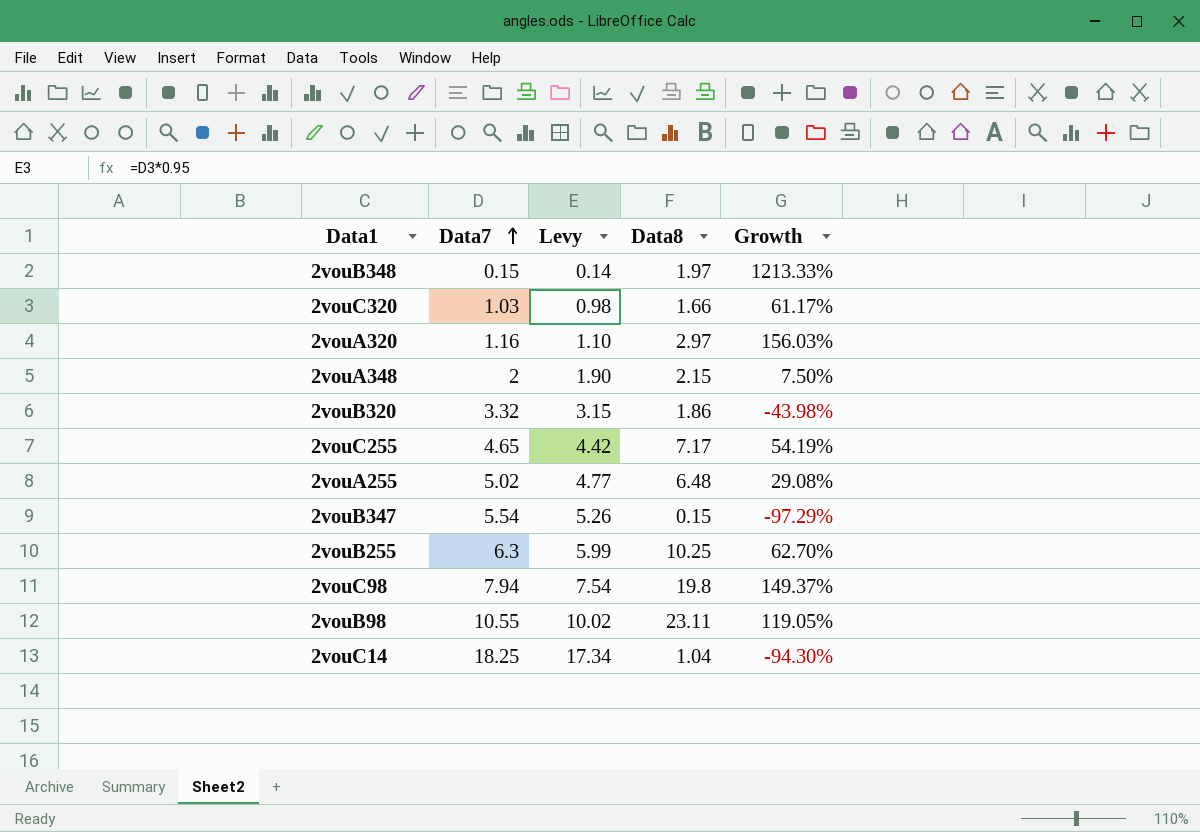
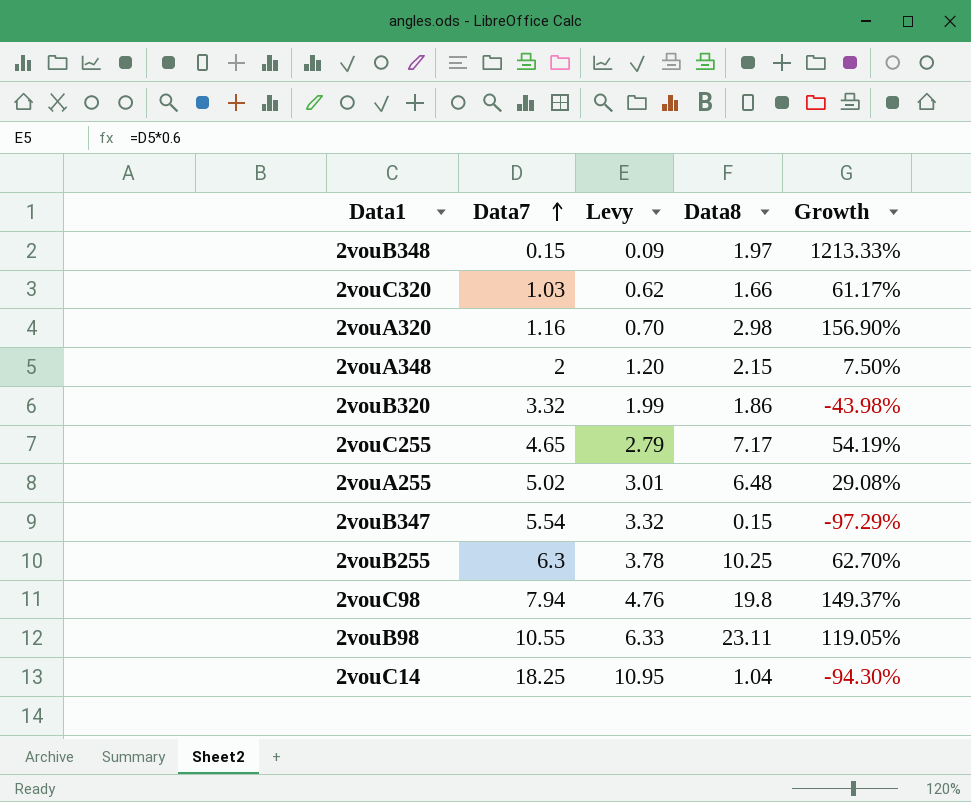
column Levy | formula: [Data7] * 0.95 -> [Data7] * 0.6
2vouA320 | Data8: 2.97 -> 2.98
2vouA320 | Growth: 156.03% -> 156.90%

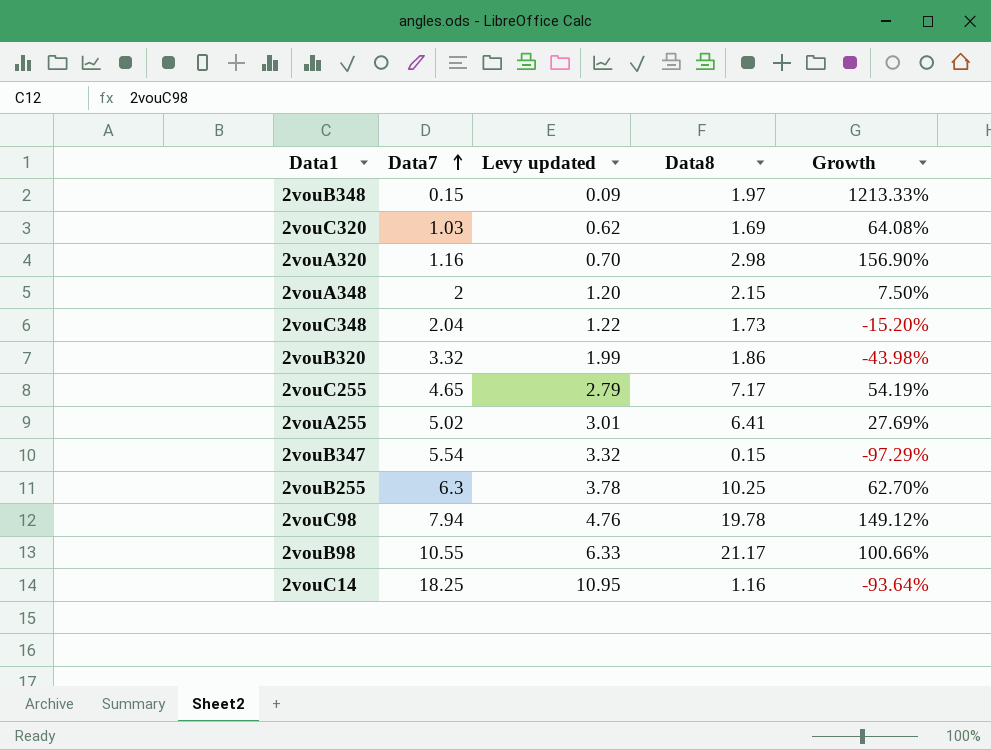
column name: Levy -> Levy updated
2vouC320 | Data8: 1.66 -> 1.69
2vouC320 | Growth: 61.17% -> 64.08%
row 2vouC348: none -> 2.04 | 1.22 | 1.73 | -15.20%
2vouA255 | Data8: 6.48 -> 6.41
2vouA255 | Growth: 29.08% -> 27.69%
2vouC98 | Data8: 19.8 -> 19.78
2vouC98 | Growth: 149.37% -> 149.12%
2vouB98 | Data8: 23.11 -> 21.17
2vouB98 | Growth: 119.05% -> 100.66%
2vouC14 | Data8: 1.04 -> 1.16
2vouC14 | Growth: -94.30% -> -93.64%

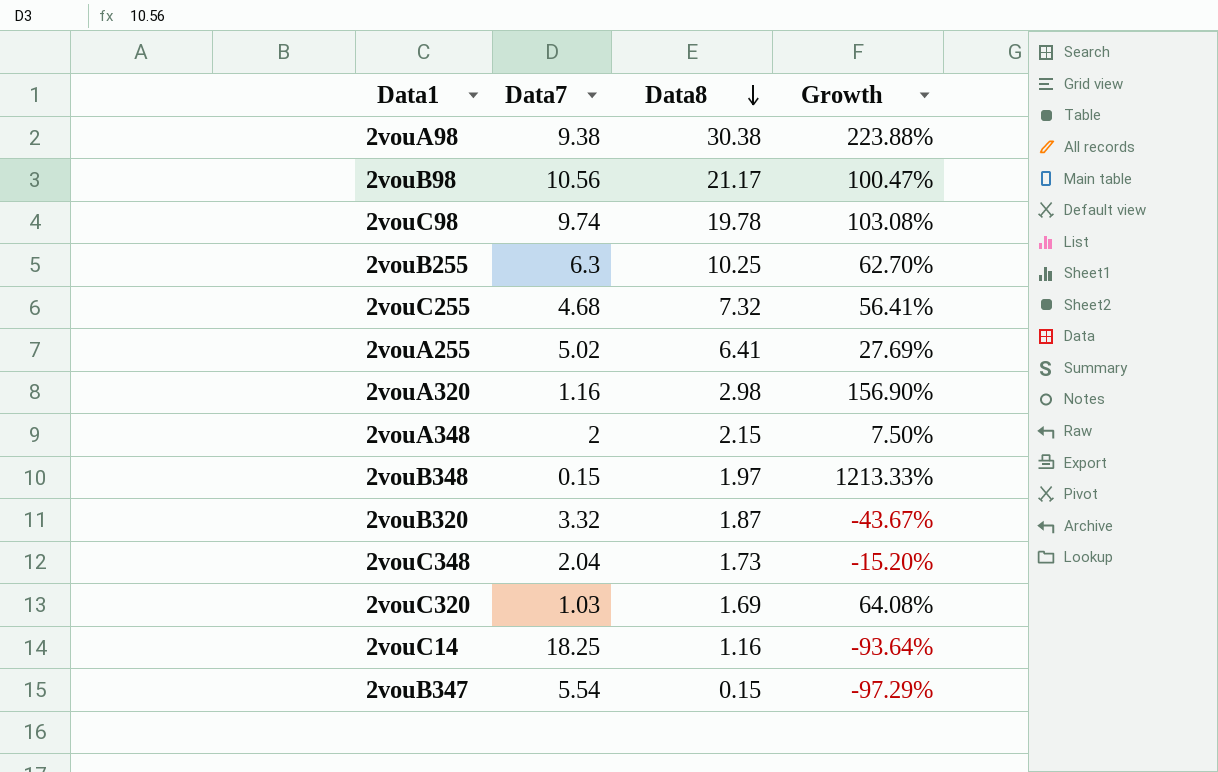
row order: Data7 ascending -> Data8 descending
column Levy updated | formula: [Data7] * 0.6 -> none
row 2vouA98: none -> 9.38 | 30.38 | 223.88%
2vouB98 | Data7: 10.55 -> 10.56
2vouB98 | Growth: 100.66% -> 100.47%
2vouC98 | Data7: 7.94 -> 9.74
2vouC98 | Growth: 149.12% -> 103.08%
2vouC255 | Data7: 4.65 -> 4.68
2vouC255 | Data8: 7.17 -> 7.32
2vouC255 | Growth: 54.19% -> 56.41%
2vouB320 | Data8: 1.86 -> 1.87
2vouB320 | Growth: -43.98% -> -43.67%

